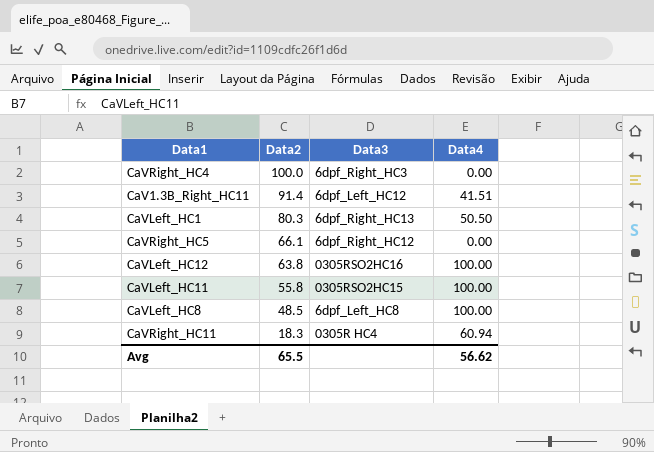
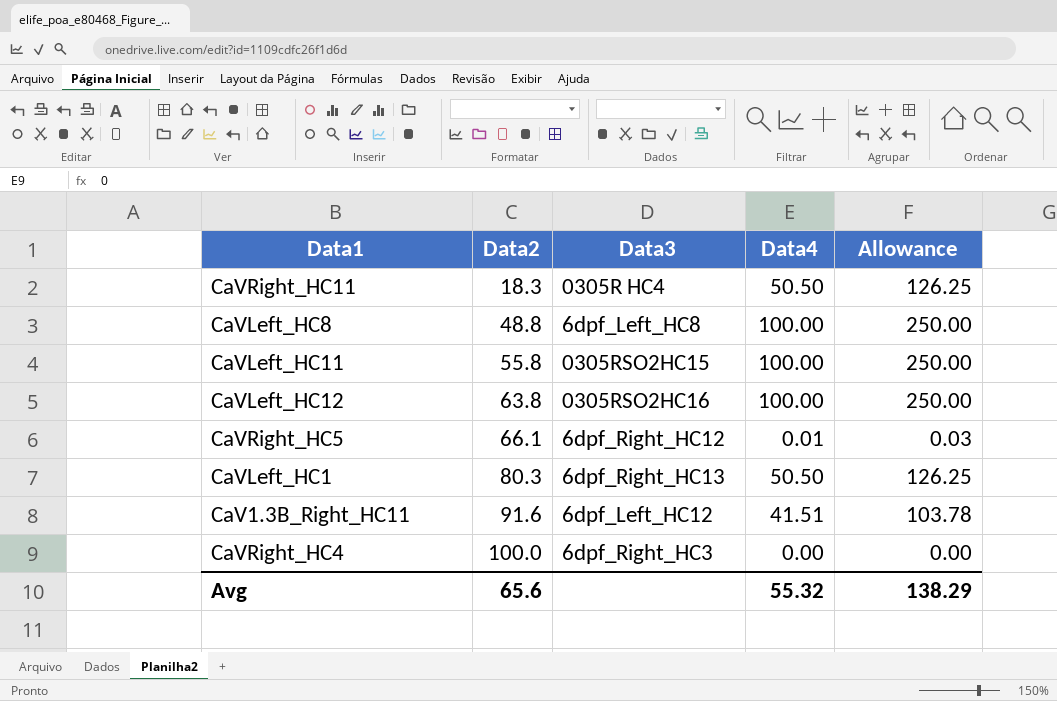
row order: Data2 descending -> Data2 ascending
column Allowance | formula: none -> [Data4] * 2.5
CaVRight_HC11 | Data4: 60.94 -> 50.50
CaVLeft_HC8 | Data2: 48.5 -> 48.8
CaVRight_HC5 | Data4: 0.00 -> 0.01
CaV1.3B_Right_HC11 | Data2: 91.4 -> 91.6
Avg | Data2: 65.5 -> 65.6
Avg | Data4: 56.62 -> 55.32

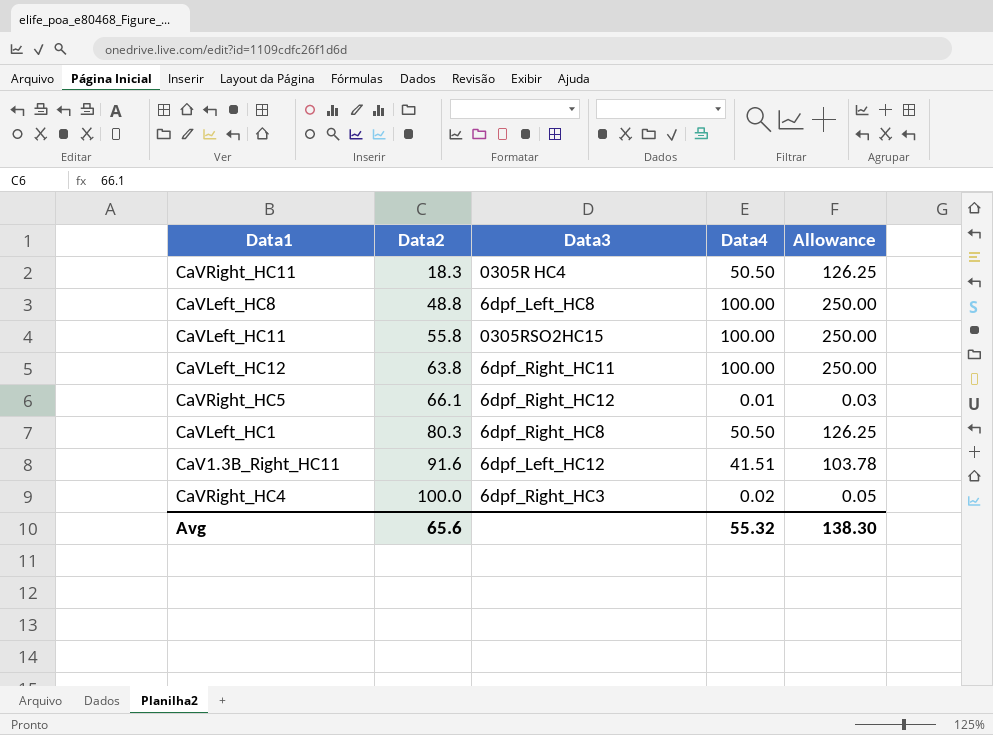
CaVLeft_HC12 | Data3: 0305RSO2HC16 -> 6dpf_Right_HC11
CaVLeft_HC1 | Data3: 6dpf_Right_HC13 -> 6dpf_Right_HC8
CaVRight_HC4 | Data4: 0.00 -> 0.02
CaVRight_HC4 | Allowance: 0.00 -> 0.05
Avg | Allowance: 138.29 -> 138.30

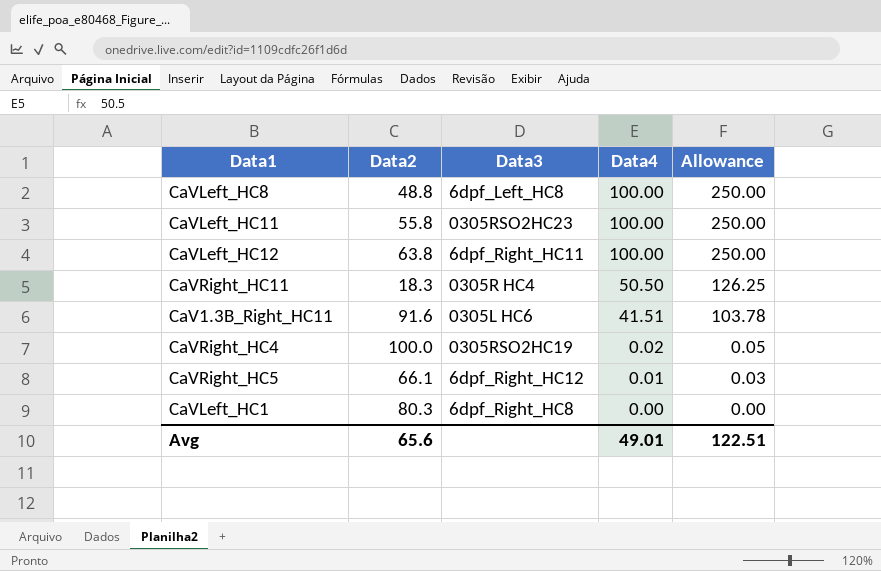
row order: Data2 ascending -> Data4 descending
CaVLeft_HC11 | Data3: 0305RSO2HC15 -> 0305RSO2HC23
CaV1.3B_Right_HC11 | Data3: 6dpf_Left_HC12 -> 0305L HC6
CaVRight_HC4 | Data3: 6dpf_Right_HC3 -> 0305RSO2HC19
CaVLeft_HC1 | Data4: 50.50 -> 0.00
CaVLeft_HC1 | Allowance: 126.25 -> 0.00
Avg | Data4: 55.32 -> 49.01
Avg | Allowance: 138.30 -> 122.51

